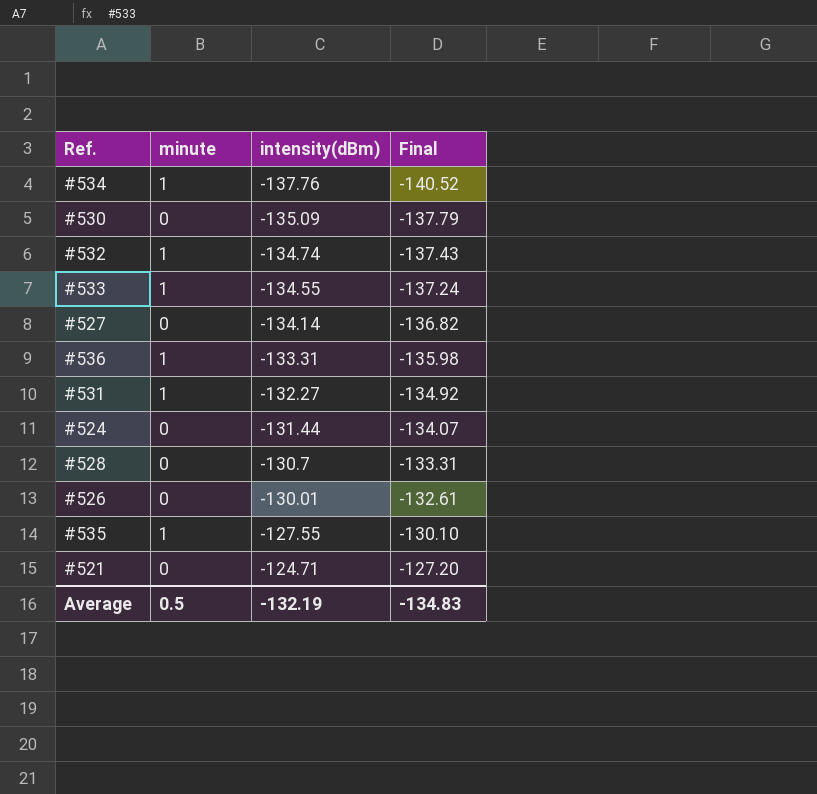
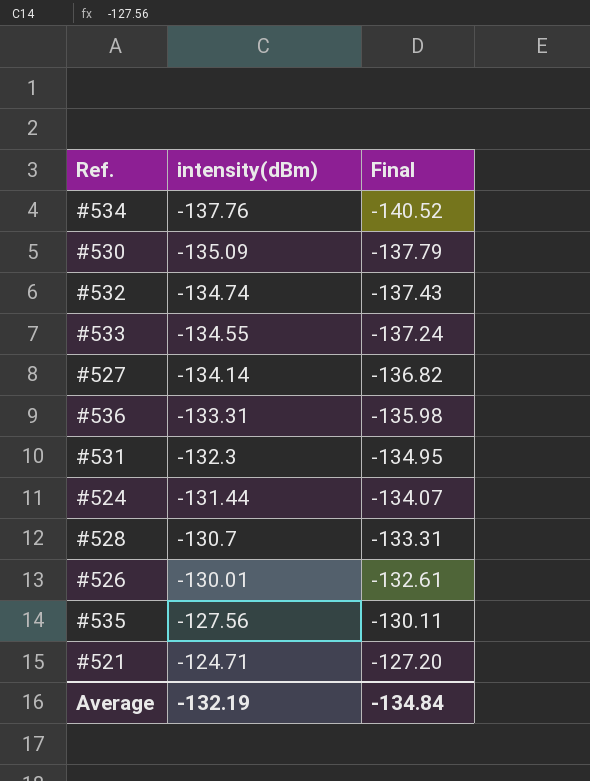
column minute | position: 2 -> none
#531 | intensity(dBm): -132.27 -> -132.3
#531 | Final: -134.92 -> -134.95
#535 | intensity(dBm): -127.55 -> -127.56
#535 | Final: -130.10 -> -130.11
Average | Final: -134.83 -> -134.84

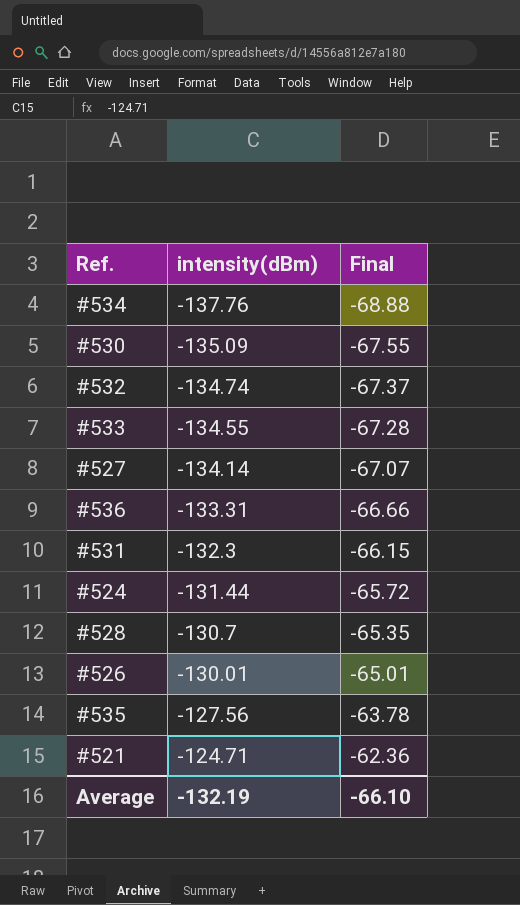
column Final | formula: [intensity(dBm)] * 1.02 -> [intensity(dBm)] * 0.5
Average | Final: -134.84 -> -66.10

